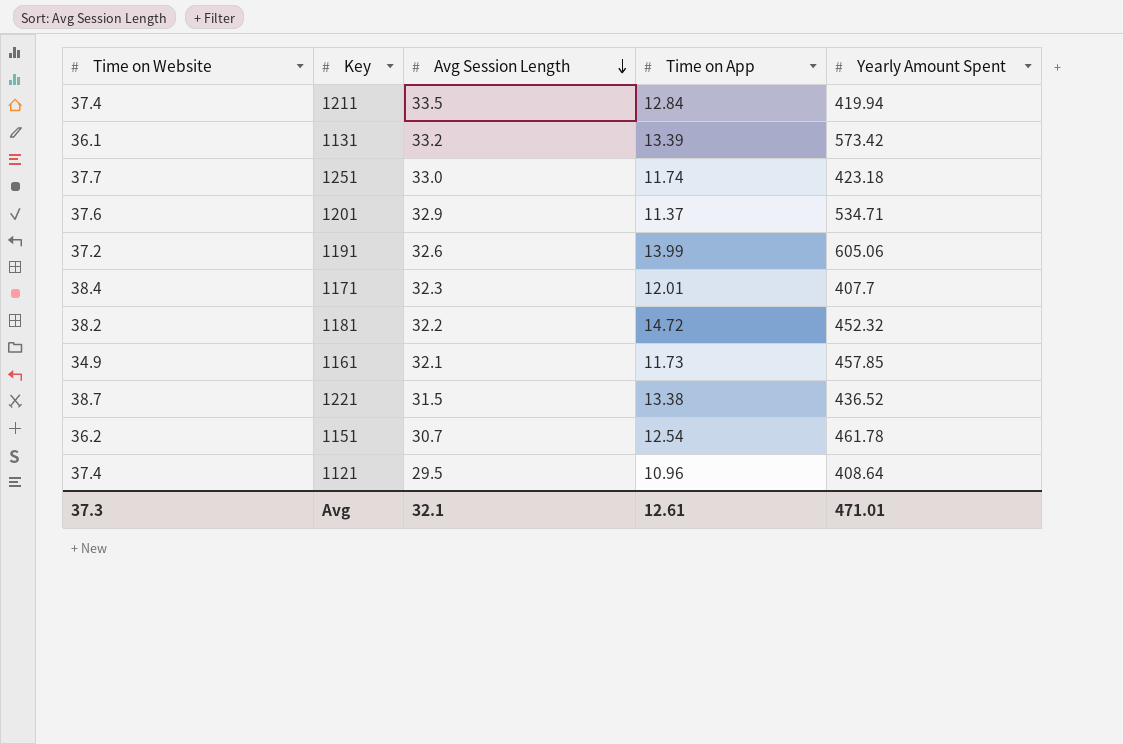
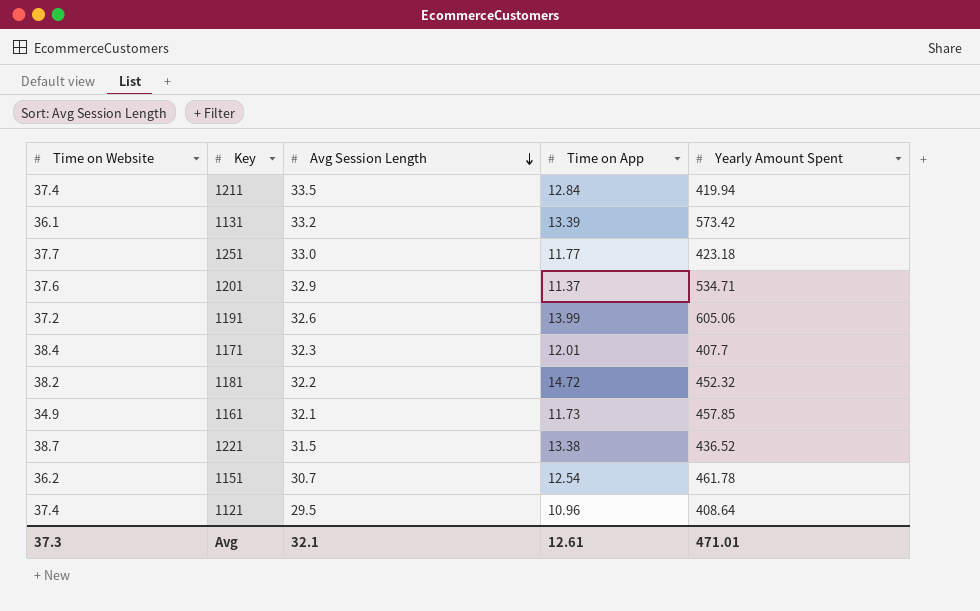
1251 | Time on App: 11.74 -> 11.77

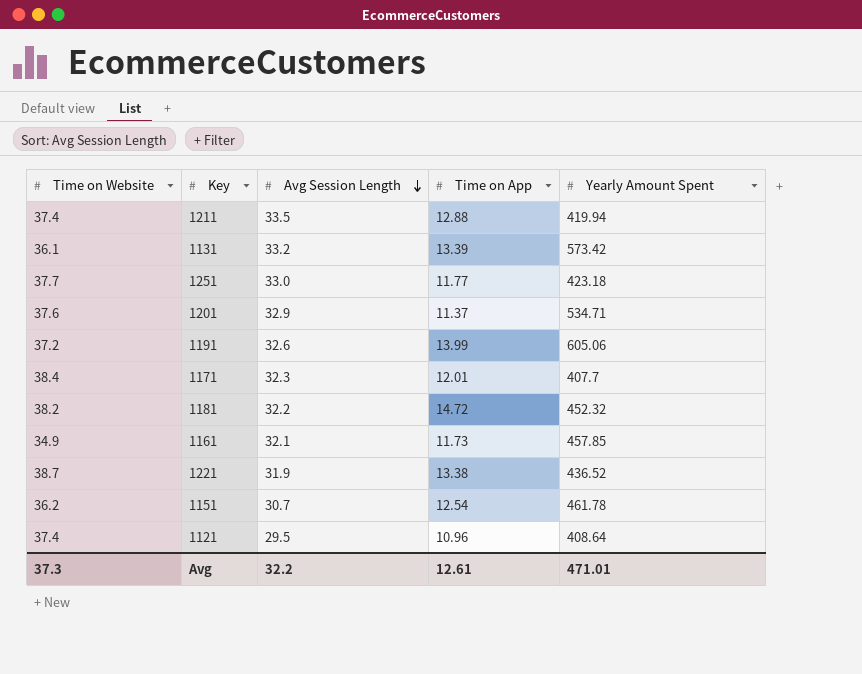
1211 | Time on App: 12.84 -> 12.88
1221 | Avg Session Length: 31.5 -> 31.9
Avg | Avg Session Length: 32.1 -> 32.2

